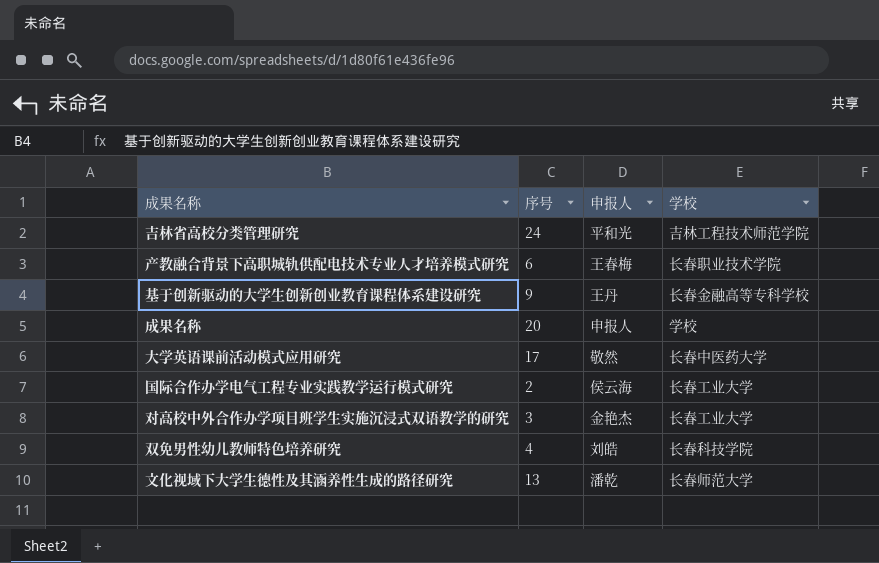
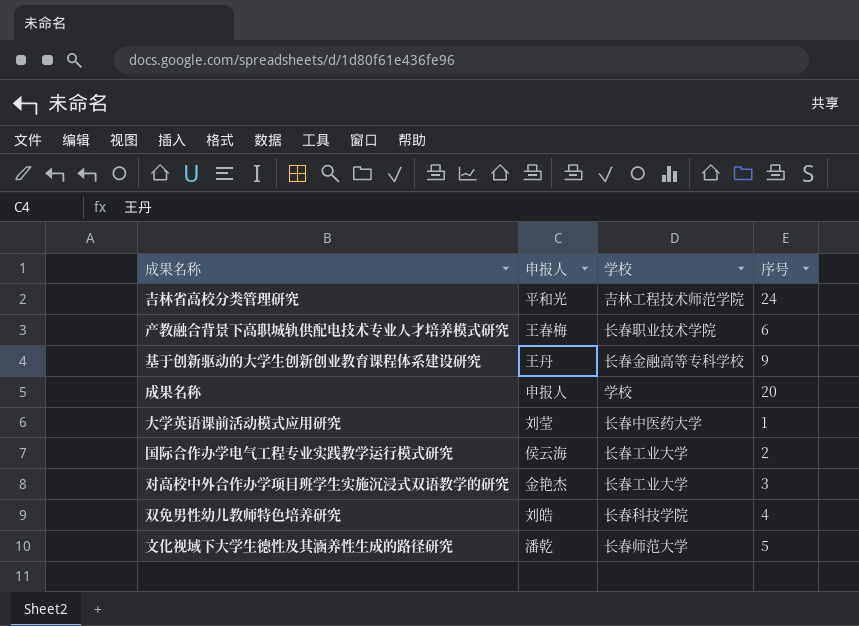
column 序号 | position: 2 -> 4
大学英语课前活动模式应用研究 | 申报人: 敬然 -> 刘莹
大学英语课前活动模式应用研究 | 序号: 17 -> 1
文化视域下大学生德性及其涵养性生成的路径研究 | 序号: 13 -> 5

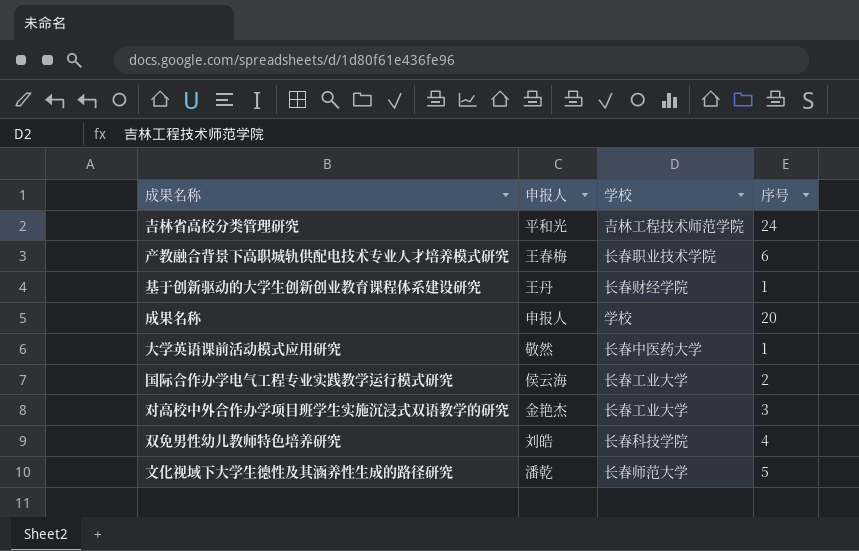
基于创新驱动的大学生创新创业教育课程体系建设研究 | 学校: 长春金融高等专科学校 -> 长春财经学院
基于创新驱动的大学生创新创业教育课程体系建设研究 | 序号: 9 -> 1
大学英语课前活动模式应用研究 | 申报人: 刘莹 -> 敬然

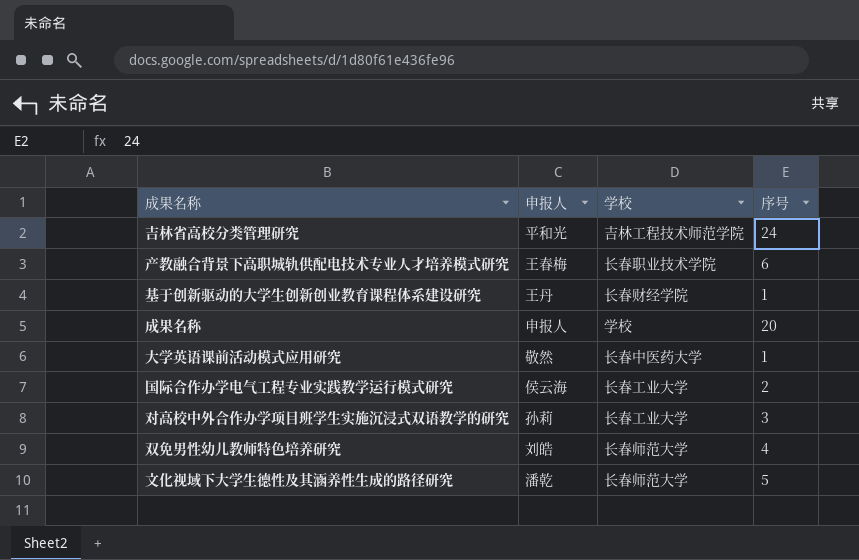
对高校中外合作办学项目班学生实施沉浸式双语教学的研究 | 申报人: 金艳杰 -> 孙莉
双免男性幼儿教师特色培养研究 | 学校: 长春科技学院 -> 长春师范大学

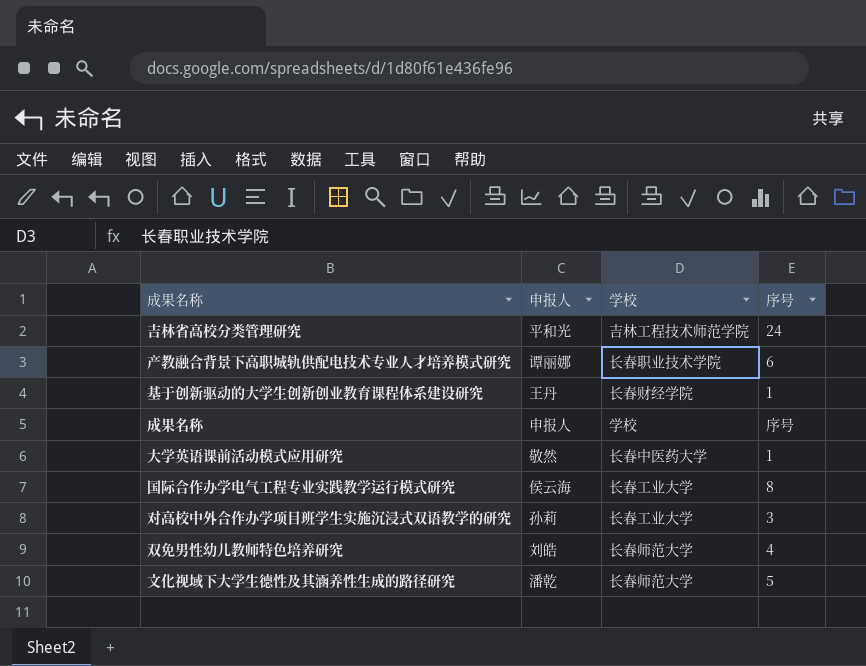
产教融合背景下高职城轨供配电技术专业人才培养模式研究 | 申报人: 王春梅 -> 谭丽娜
成果名称 | 序号: 20 -> 序号
国际合作办学电气工程专业实践教学运行模式研究 | 序号: 2 -> 8

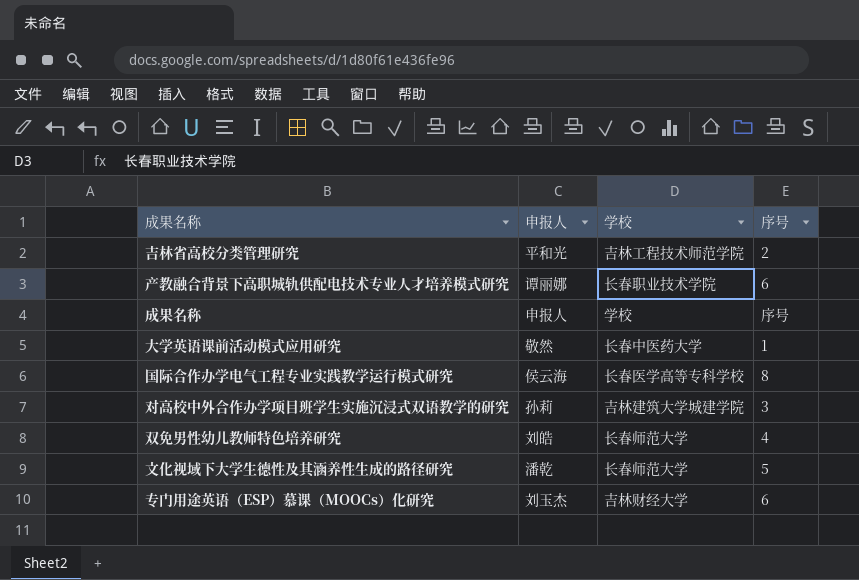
row 基于创新驱动的大学生创新创业教育课程体系建设研究: 王丹 | 长春财经学院 | 1 -> none
吉林省高校分类管理研究 | 序号: 24 -> 2
国际合作办学电气工程专业实践教学运行模式研究 | 学校: 长春工业大学 -> 长春医学高等专科学校
对高校中外合作办学项目班学生实施沉浸式双语教学的研究 | 学校: 长春工业大学 -> 吉林建筑大学城建学院
row 专门用途英语（ESP）慕课（MOOCs）化研究: none -> 刘玉杰 | 吉林财经大学 | 6

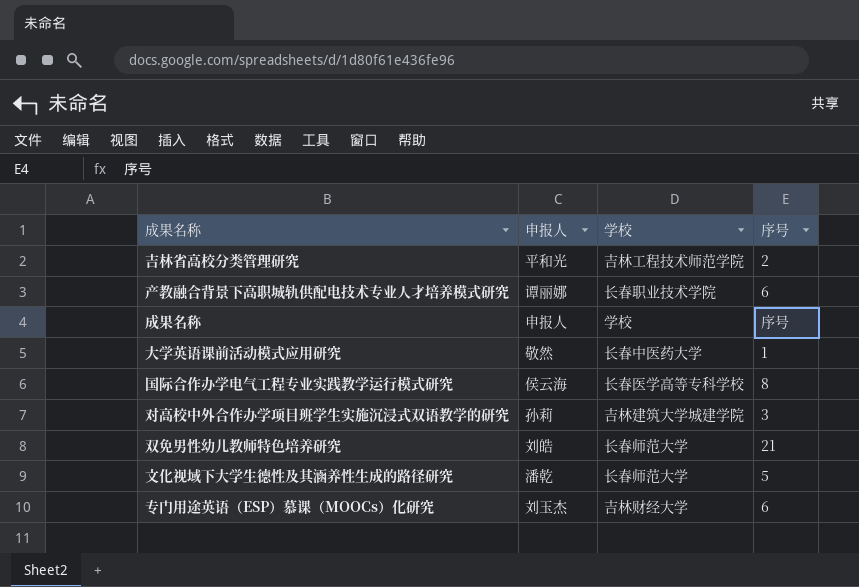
双免男性幼儿教师特色培养研究 | 序号: 4 -> 21

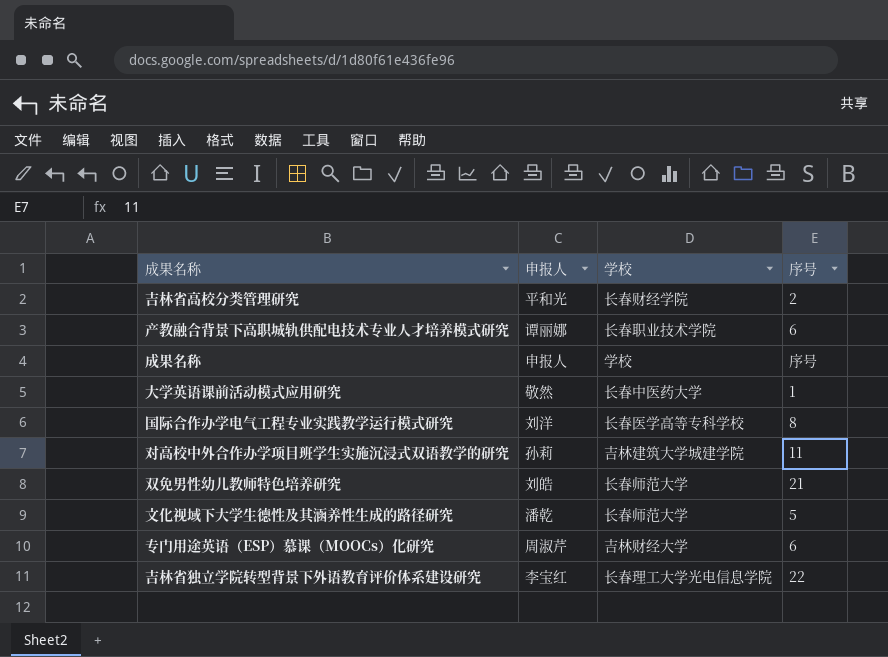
吉林省高校分类管理研究 | 学校: 吉林工程技术师范学院 -> 长春财经学院
国际合作办学电气工程专业实践教学运行模式研究 | 申报人: 侯云海 -> 刘洋
对高校中外合作办学项目班学生实施沉浸式双语教学的研究 | 序号: 3 -> 11
专门用途英语（ESP）慕课（MOOCs）化研究 | 申报人: 刘玉杰 -> 周淑芹
row 吉林省独立学院转型背景下外语教育评价体系建设研究: none -> 李宝红 | 长春理工大学光电信息学院 | 22

